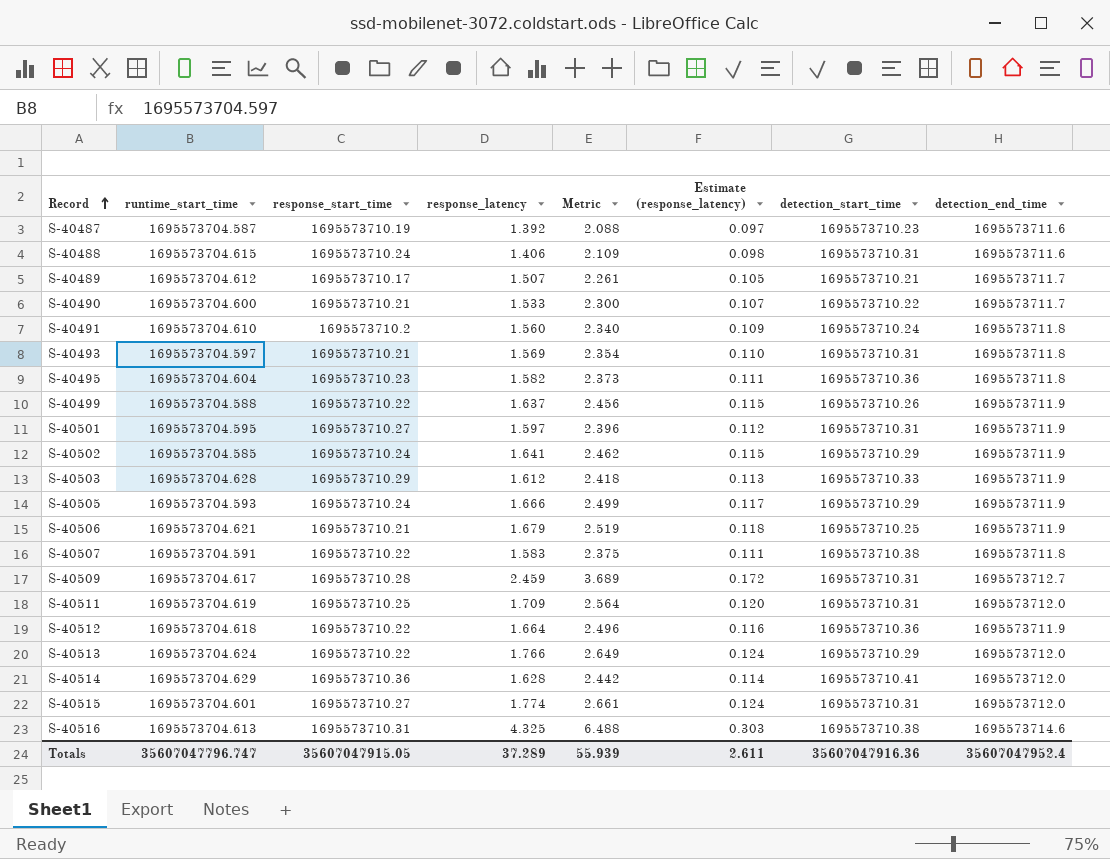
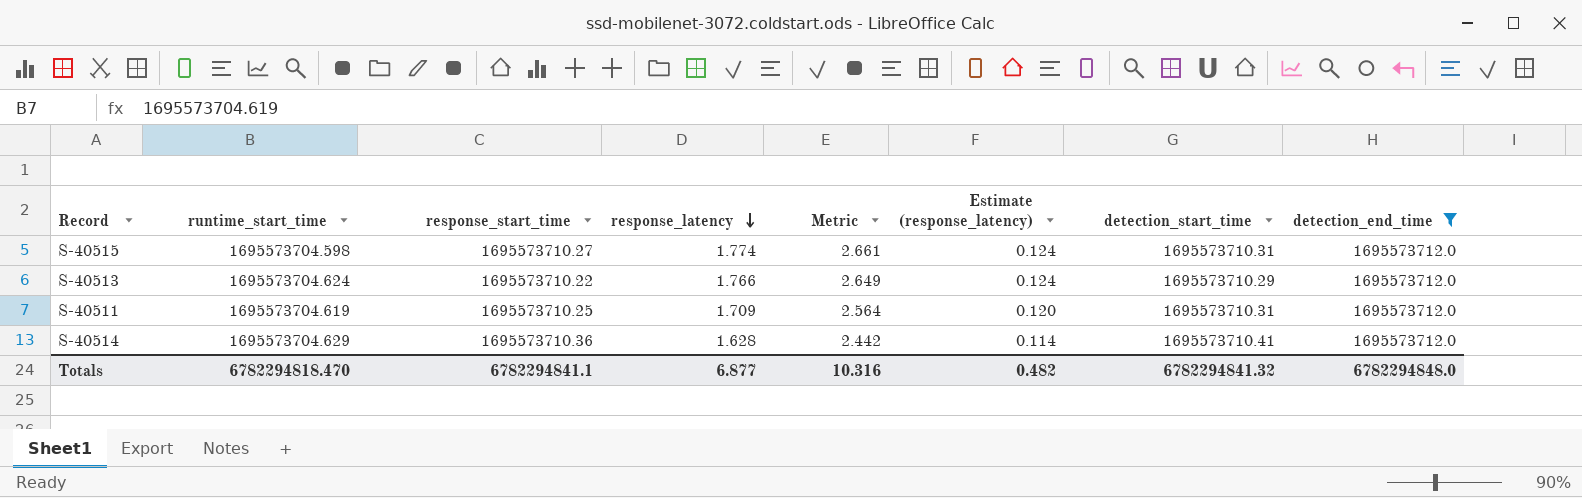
filter: none -> detection_end_time = 1695573712.0
row order: Record ascending -> response_latency descending
S-40515 | runtime_start_time: 1695573704.601 -> 1695573704.598
Totals | runtime_start_time: 35607047796.747 -> 6782294818.470
Totals | response_start_time: 35607047915.05 -> 6782294841.1
Totals | response_latency: 37.289 -> 6.877
Totals | Metric: 55.939 -> 10.316
Totals | Estimate (response_latency): 2.611 -> 0.482
Totals | detection_start_time: 35607047916.36 -> 6782294841.32
Totals | detection_end_time: 35607047952.4 -> 6782294848.0

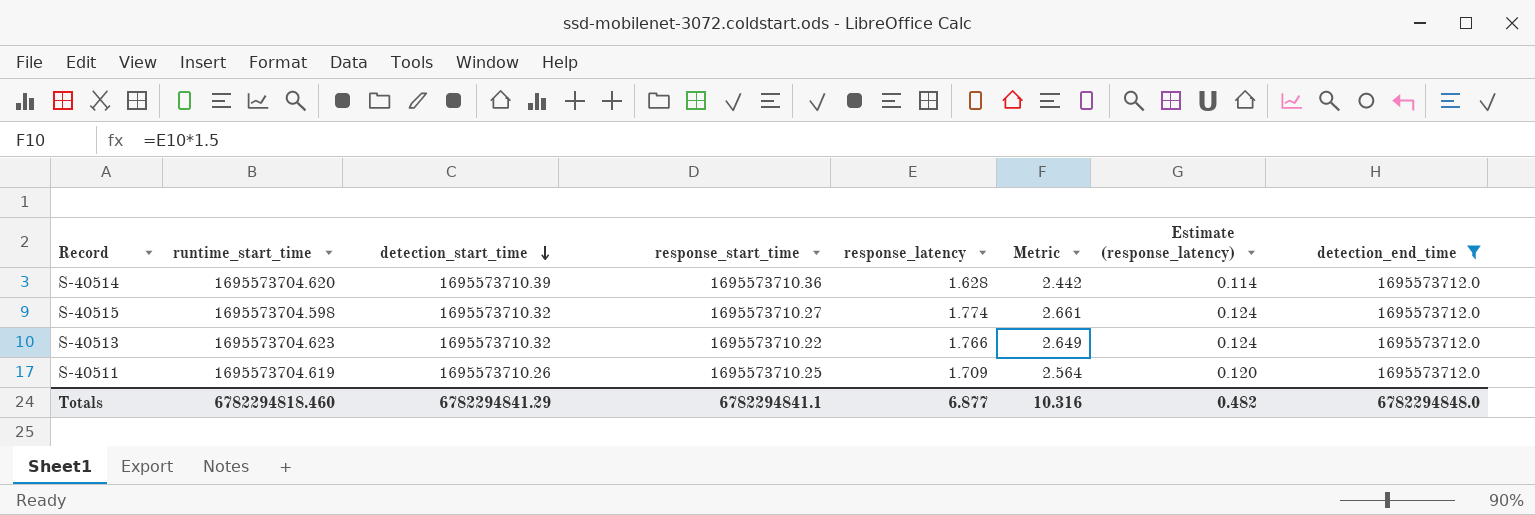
row order: response_latency descending -> detection_start_time descending
column detection_start_time | position: 7 -> 3
S-40514 | runtime_start_time: 1695573704.629 -> 1695573704.620
S-40514 | detection_start_time: 1695573710.41 -> 1695573710.39
S-40515 | detection_start_time: 1695573710.31 -> 1695573710.32
S-40513 | runtime_start_time: 1695573704.624 -> 1695573704.623
S-40513 | detection_start_time: 1695573710.29 -> 1695573710.32
S-40511 | detection_start_time: 1695573710.31 -> 1695573710.26
Totals | runtime_start_time: 6782294818.470 -> 6782294818.460
Totals | detection_start_time: 6782294841.32 -> 6782294841.29

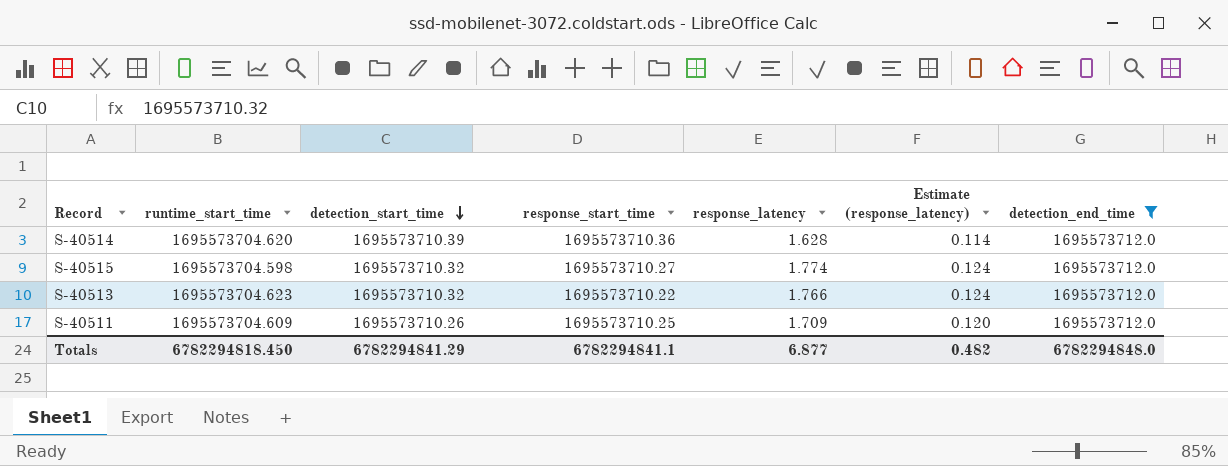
column Metric | formula: [response_latency] * 1.5 -> none
S-40511 | runtime_start_time: 1695573704.619 -> 1695573704.609
Totals | runtime_start_time: 6782294818.460 -> 6782294818.450

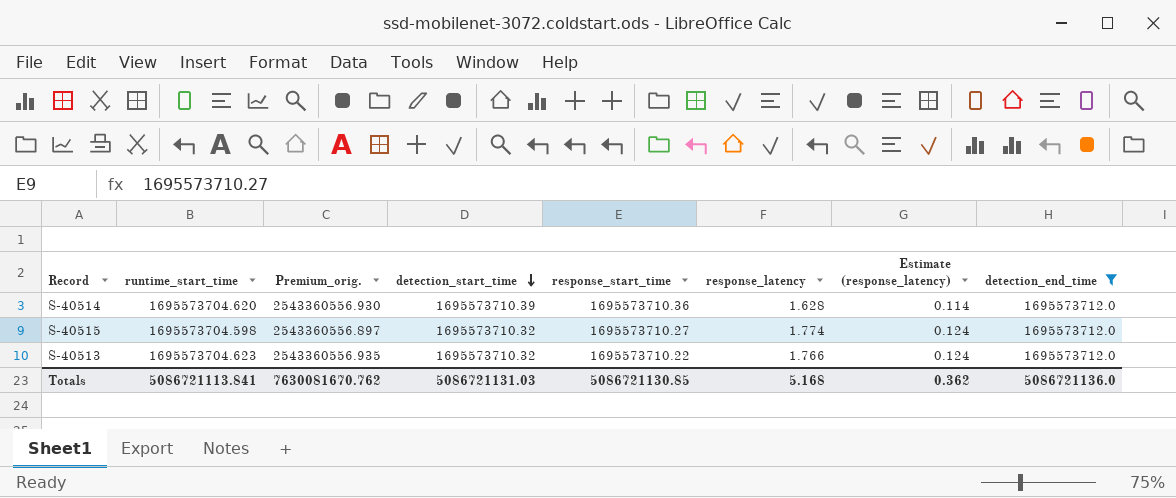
column Premium_orig. | formula: none -> [runtime_start_time] * 1.5
row S-40511: 1695573704.609 | 1695573710.26 | 1695573710.25 | 1.709 | 0.120 | 1695573712.0 -> none
Totals | runtime_start_time: 6782294818.450 -> 5086721113.841
Totals | detection_start_time: 6782294841.29 -> 5086721131.03
Totals | response_start_time: 6782294841.1 -> 5086721130.85
Totals | response_latency: 6.877 -> 5.168
Totals | Estimate (response_latency): 0.482 -> 0.362
Totals | detection_end_time: 6782294848.0 -> 5086721136.0

